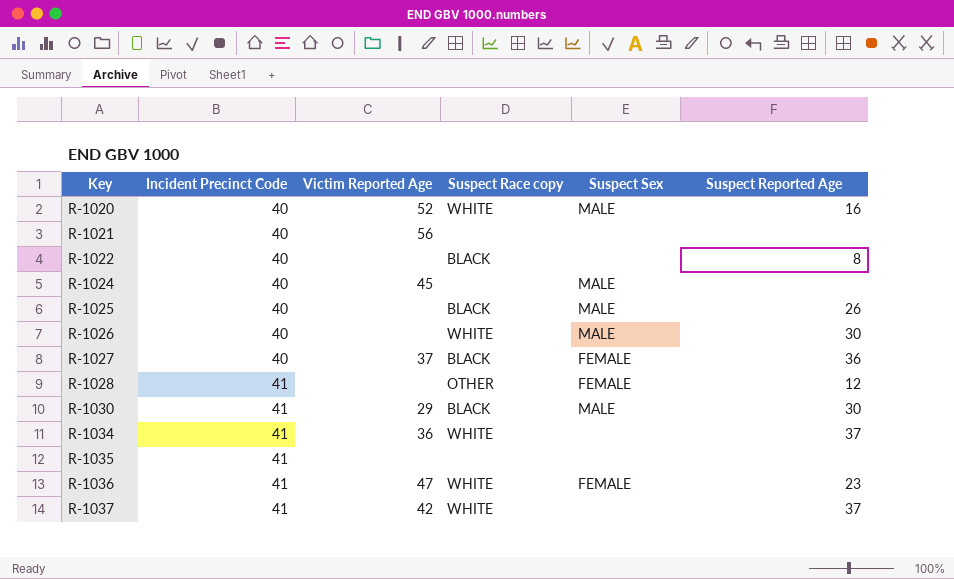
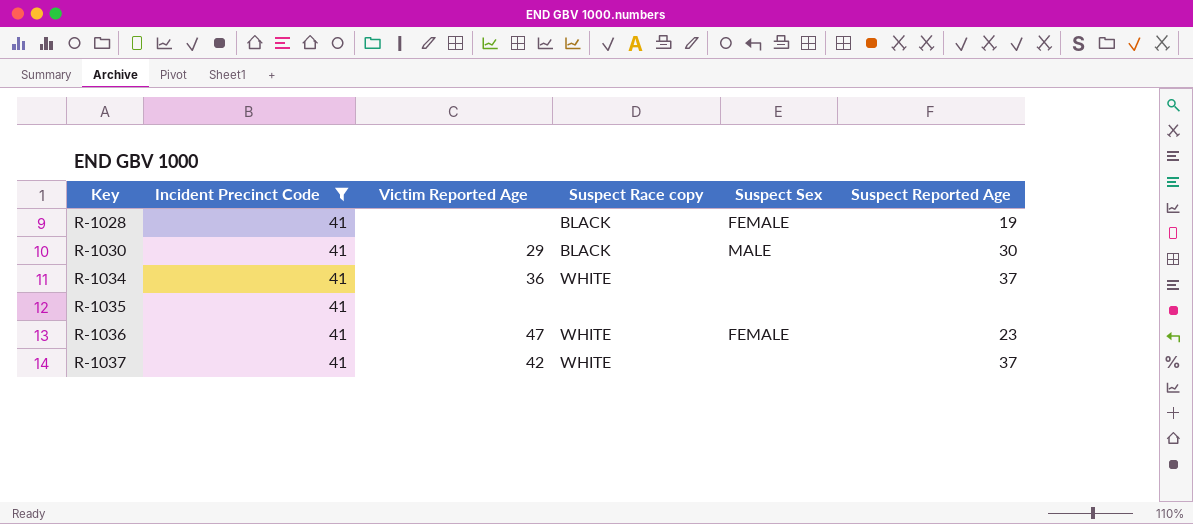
filter: none -> Incident Precinct Code = 41
R-1028 | Suspect Race copy: OTHER -> BLACK
R-1028 | Suspect Reported Age: 12 -> 19

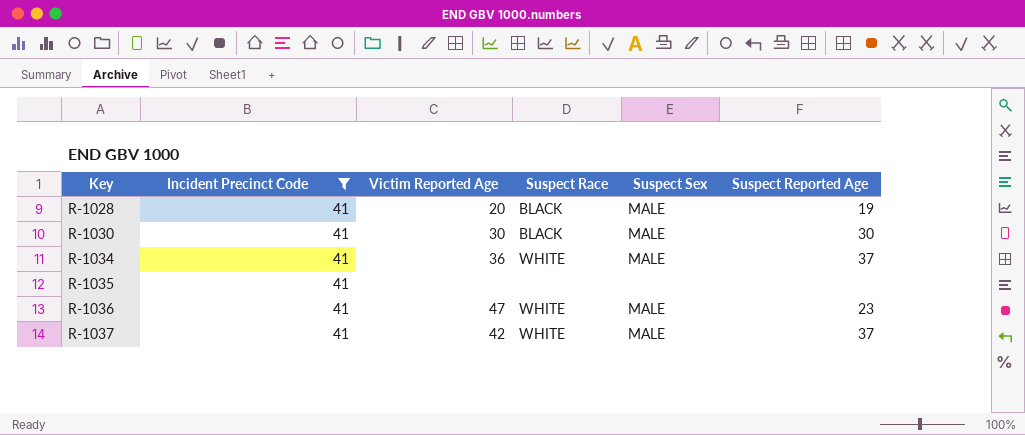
column name: Suspect Race copy -> Suspect Race
R-1028 | Victim Reported Age: none -> 20
R-1028 | Suspect Sex: FEMALE -> MALE
R-1030 | Victim Reported Age: 29 -> 30
R-1034 | Suspect Sex: none -> MALE
R-1036 | Suspect Sex: FEMALE -> MALE
R-1037 | Suspect Sex: none -> MALE

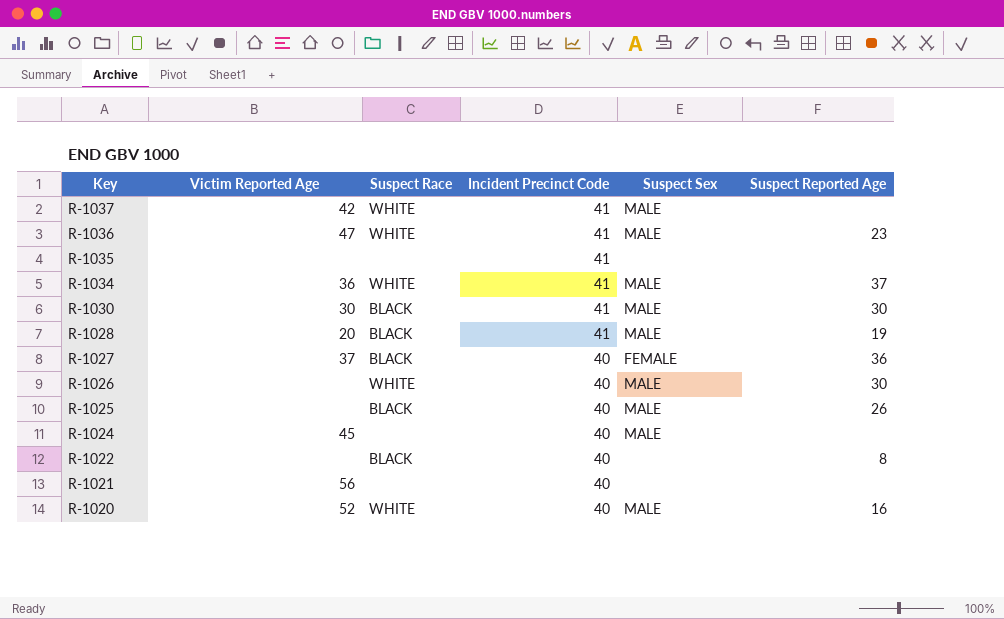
filter: Incident Precinct Code = 41 -> none
row order: Key ascending -> Key descending
column Incident Precinct Code | position: 2 -> 4
R-1037 | Suspect Reported Age: 37 -> none

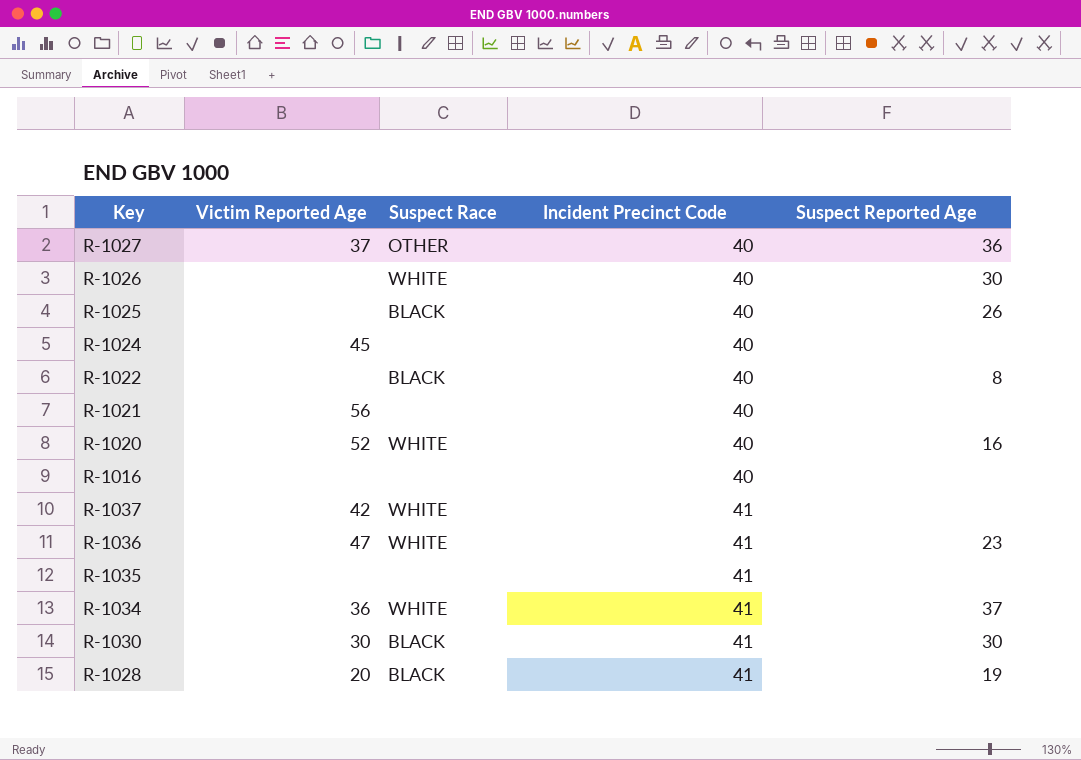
row order: Key descending -> Incident Precinct Code ascending
column Suspect Sex | position: 5 -> none
R-1027 | Suspect Race: BLACK -> OTHER
row R-1016: none -> none | none | 40 | none

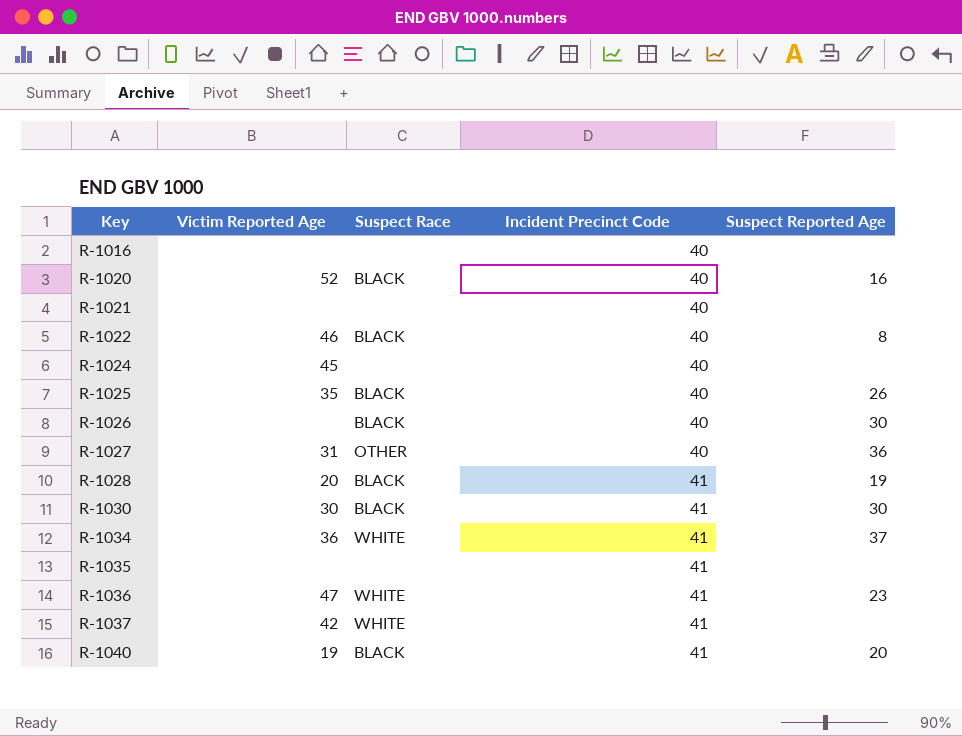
row order: Incident Precinct Code ascending -> Key ascending
R-1020 | Suspect Race: WHITE -> BLACK
R-1021 | Victim Reported Age: 56 -> none
R-1022 | Victim Reported Age: none -> 46
R-1025 | Victim Reported Age: none -> 35
R-1026 | Suspect Race: WHITE -> BLACK
R-1027 | Victim Reported Age: 37 -> 31
row R-1040: none -> 19 | BLACK | 41 | 20

